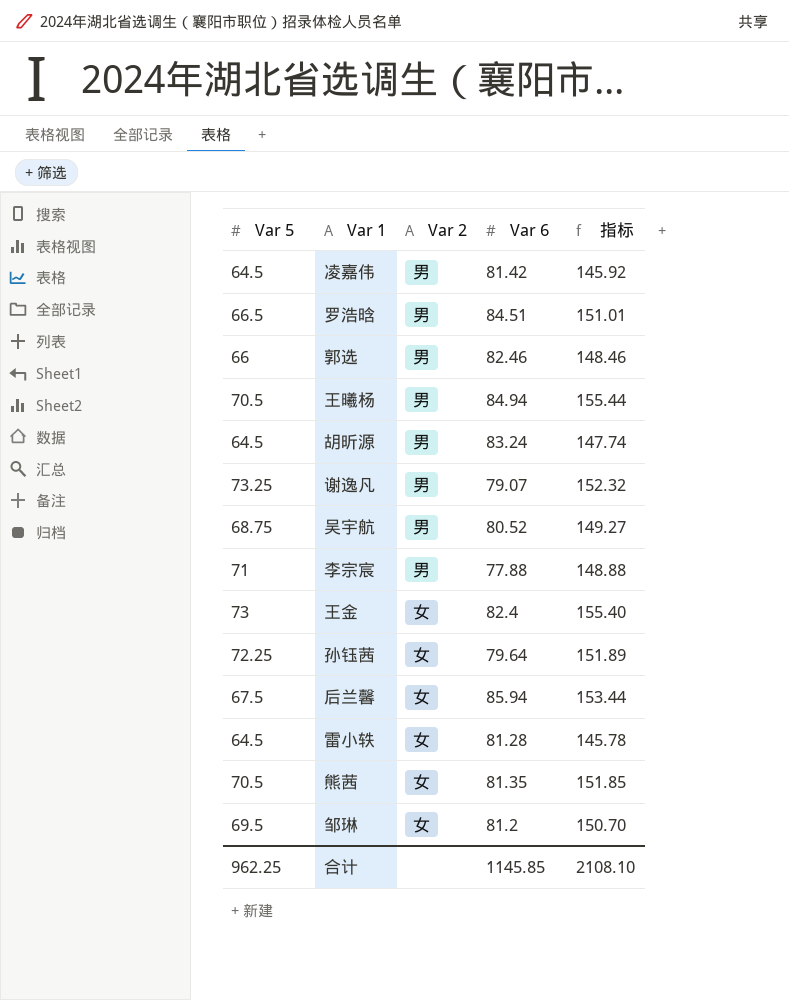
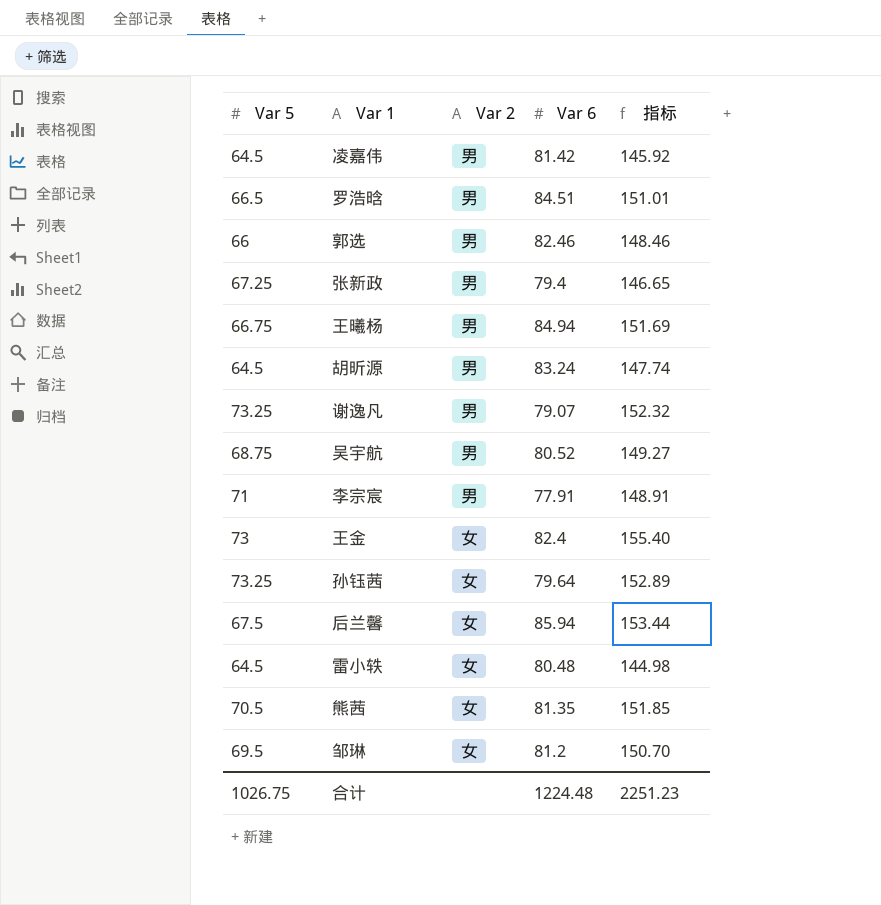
row 张新政: none -> 67.25 | 男 | 79.4 | 146.65
王曦杨 | Var 5: 70.5 -> 66.75
王曦杨 | 指标: 155.44 -> 151.69
李宗宸 | Var 6: 77.88 -> 77.91
李宗宸 | 指标: 148.88 -> 148.91
孙钰茜 | Var 5: 72.25 -> 73.25
孙钰茜 | 指标: 151.89 -> 152.89
雷小轶 | Var 6: 81.28 -> 80.48
雷小轶 | 指标: 145.78 -> 144.98
合计 | Var 5: 962.25 -> 1026.75
合计 | Var 6: 1145.85 -> 1224.48
合计 | 指标: 2108.10 -> 2251.23

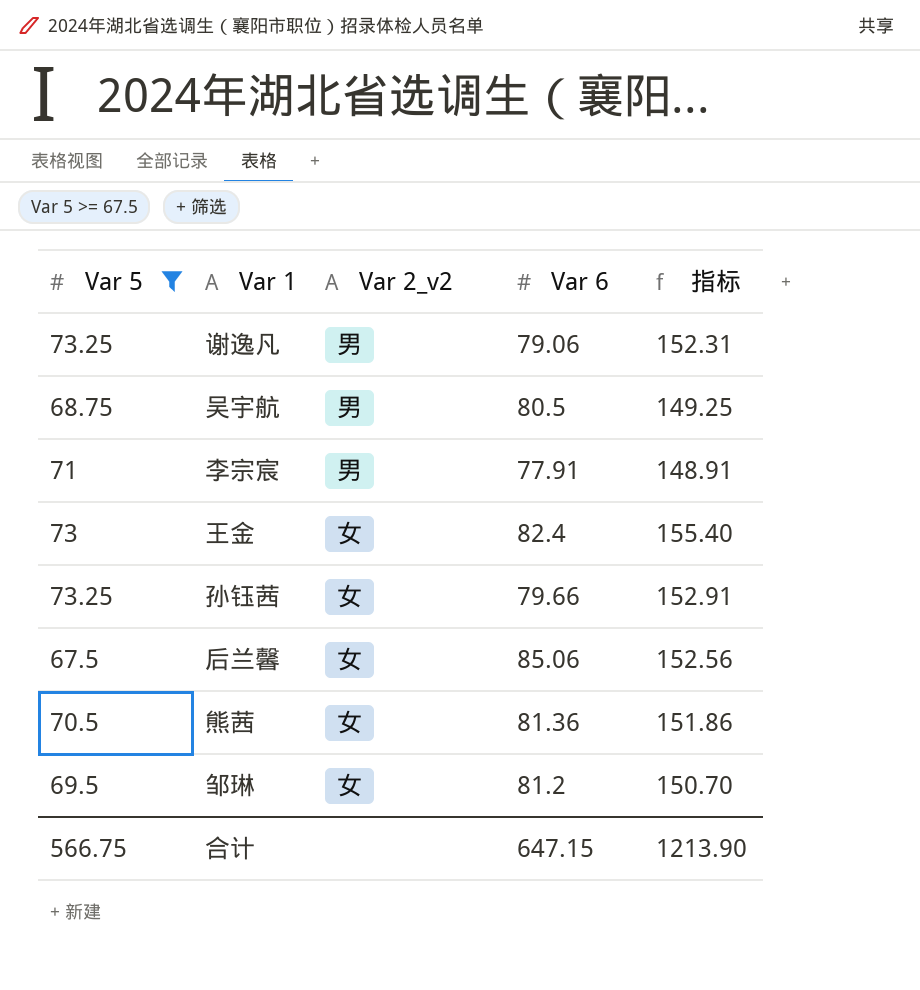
filter: none -> Var 5 >= 67.5
column name: Var 2 -> Var 2_v2
谢逸凡 | Var 6: 79.07 -> 79.06
谢逸凡 | 指标: 152.32 -> 152.31
吴宇航 | Var 6: 80.52 -> 80.5
吴宇航 | 指标: 149.27 -> 149.25
孙钰茜 | Var 6: 79.64 -> 79.66
孙钰茜 | 指标: 152.89 -> 152.91
后兰馨 | Var 6: 85.94 -> 85.06
后兰馨 | 指标: 153.44 -> 152.56
熊茜 | Var 6: 81.35 -> 81.36
熊茜 | 指标: 151.85 -> 151.86
合计 | Var 5: 1026.75 -> 566.75
合计 | Var 6: 1224.48 -> 647.15
合计 | 指标: 2251.23 -> 1213.90

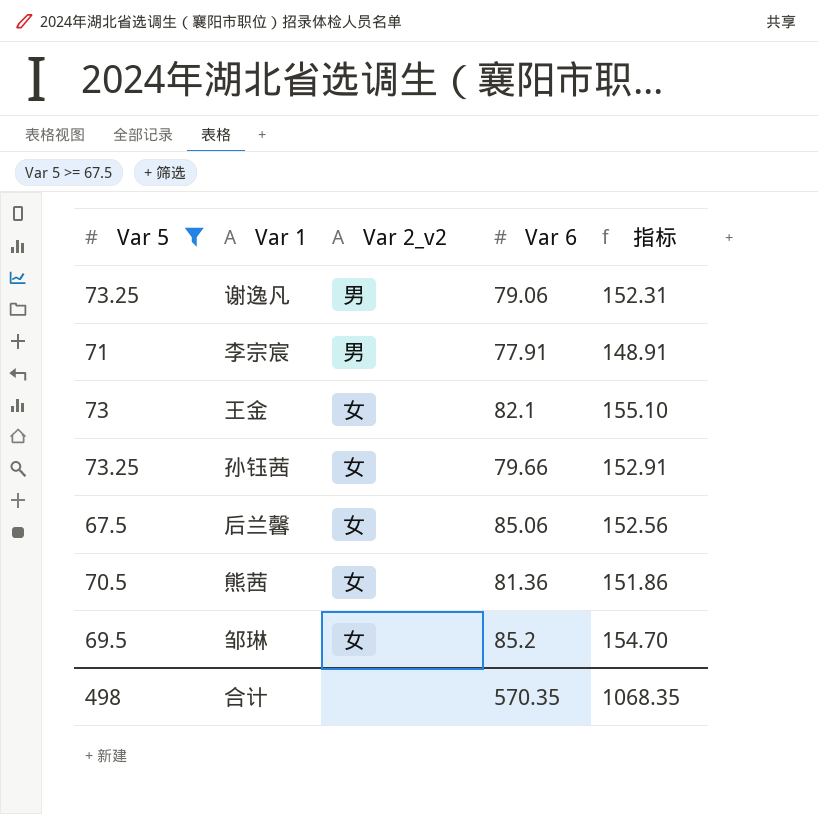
row 吴宇航: 68.75 | 男 | 80.5 | 149.25 -> none
王金 | Var 6: 82.4 -> 82.1
王金 | 指标: 155.40 -> 155.10
邹琳 | Var 6: 81.2 -> 85.2
邹琳 | 指标: 150.70 -> 154.70
合计 | Var 5: 566.75 -> 498
合计 | Var 6: 647.15 -> 570.35
合计 | 指标: 1213.90 -> 1068.35

